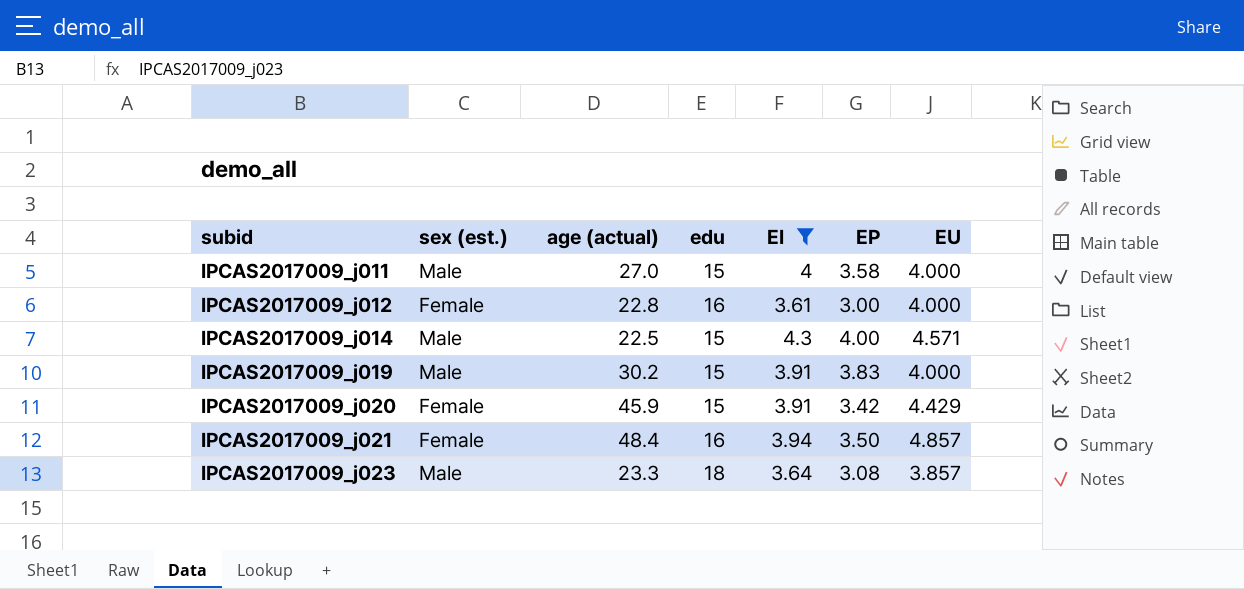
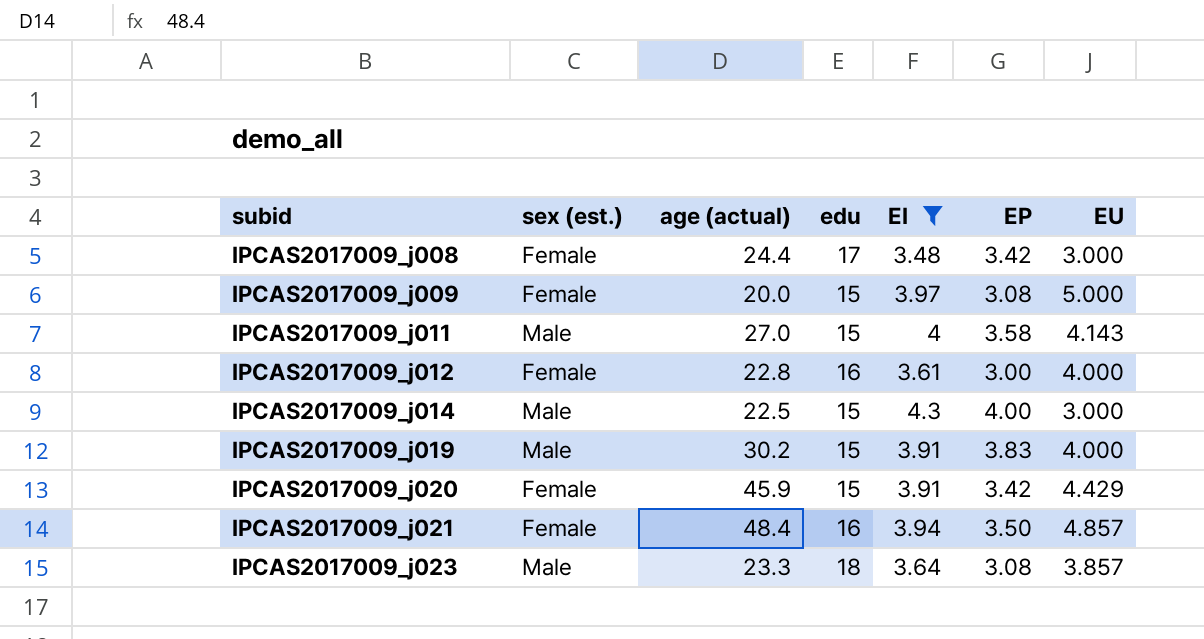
row IPCAS2017009_j008: none -> Female | 24.4 | 17 | 3.48 | 3.42 | 3.000
row IPCAS2017009_j009: none -> Female | 20.0 | 15 | 3.97 | 3.08 | 5.000
IPCAS2017009_j011 | EU: 4.000 -> 4.143
IPCAS2017009_j014 | EU: 4.571 -> 3.000

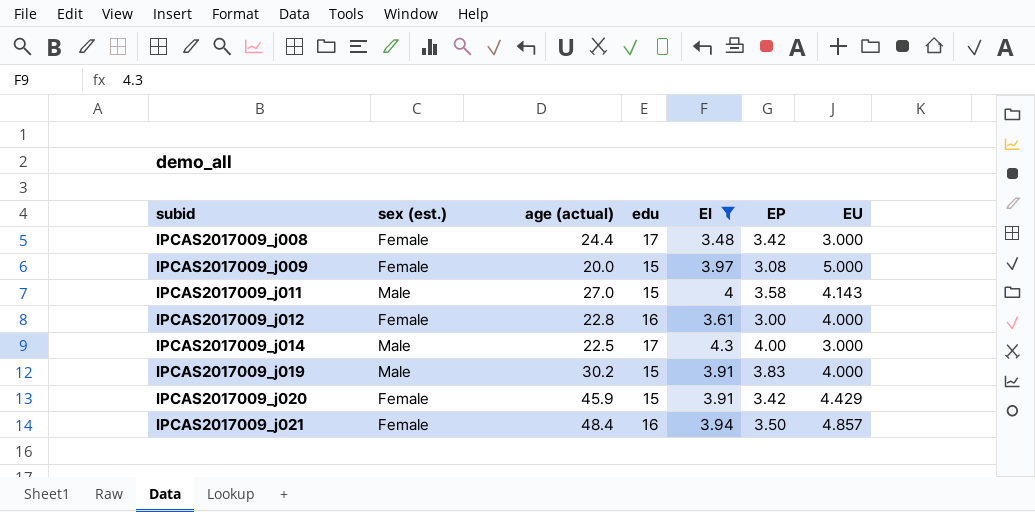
row IPCAS2017009_j023: Male | 23.3 | 18 | 3.64 | 3.08 | 3.857 -> none
IPCAS2017009_j014 | edu: 15 -> 17

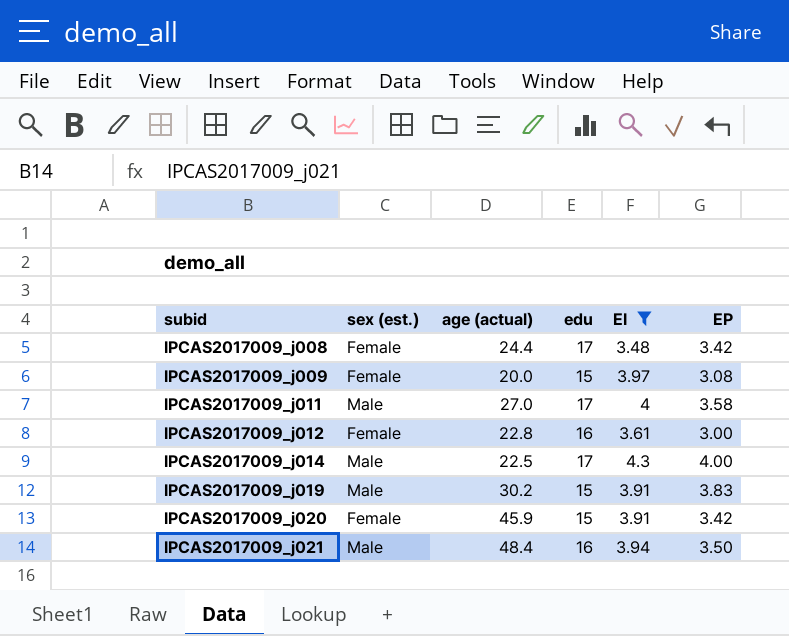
column EU | position: 7 -> none
IPCAS2017009_j011 | edu: 15 -> 17
IPCAS2017009_j021 | sex (est.): Female -> Male

